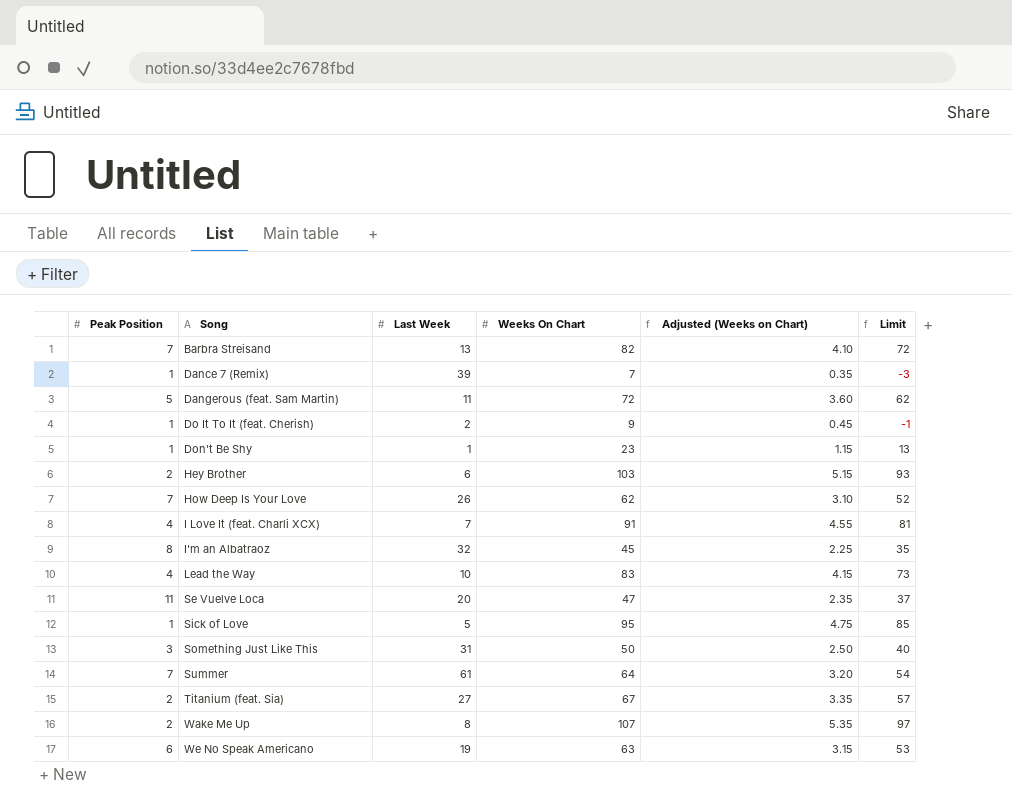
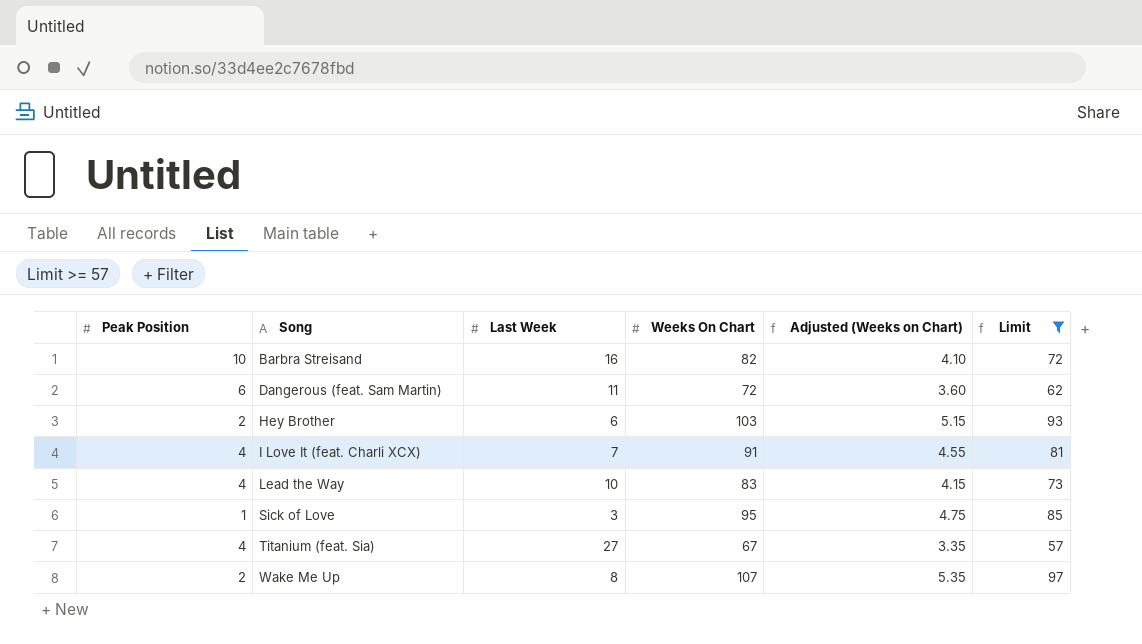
filter: none -> Limit >= 57
Barbra Streisand | Peak Position: 7 -> 10
Barbra Streisand | Last Week: 13 -> 16
Dangerous (feat. Sam Martin) | Peak Position: 5 -> 6
Sick of Love | Last Week: 5 -> 3
Titanium (feat. Sia) | Peak Position: 2 -> 4

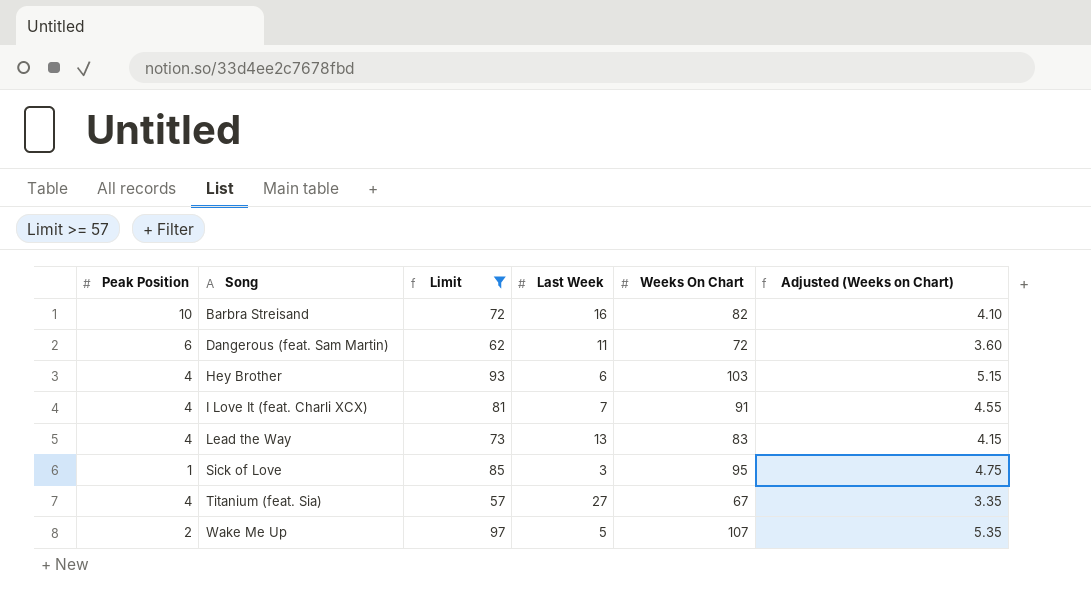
column Limit | position: 6 -> 3
Hey Brother | Peak Position: 2 -> 4
Lead the Way | Last Week: 10 -> 13
Wake Me Up | Last Week: 8 -> 5

